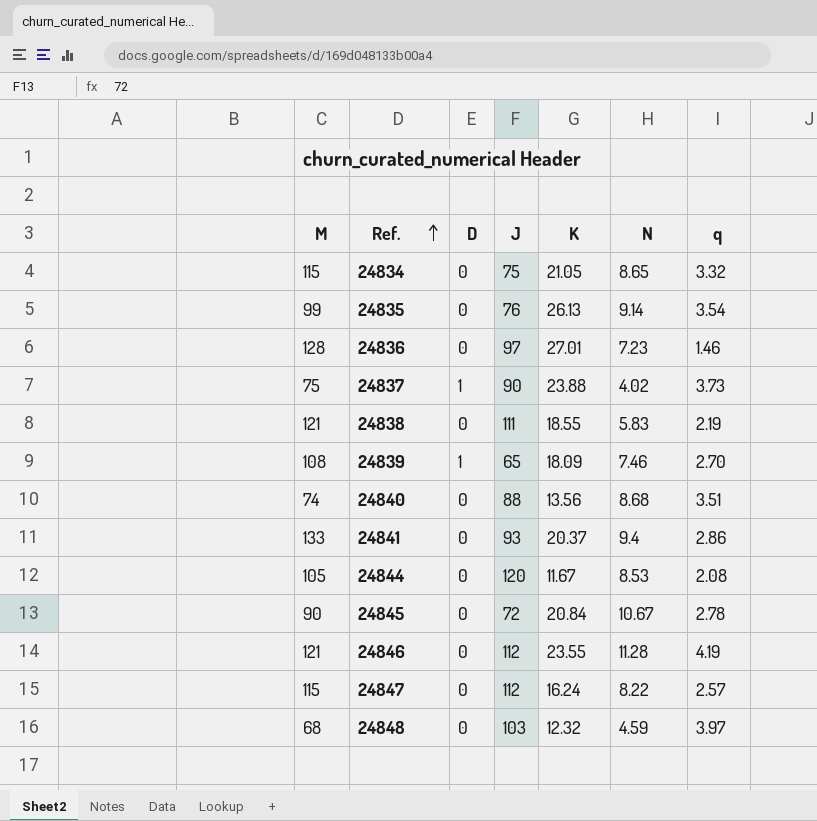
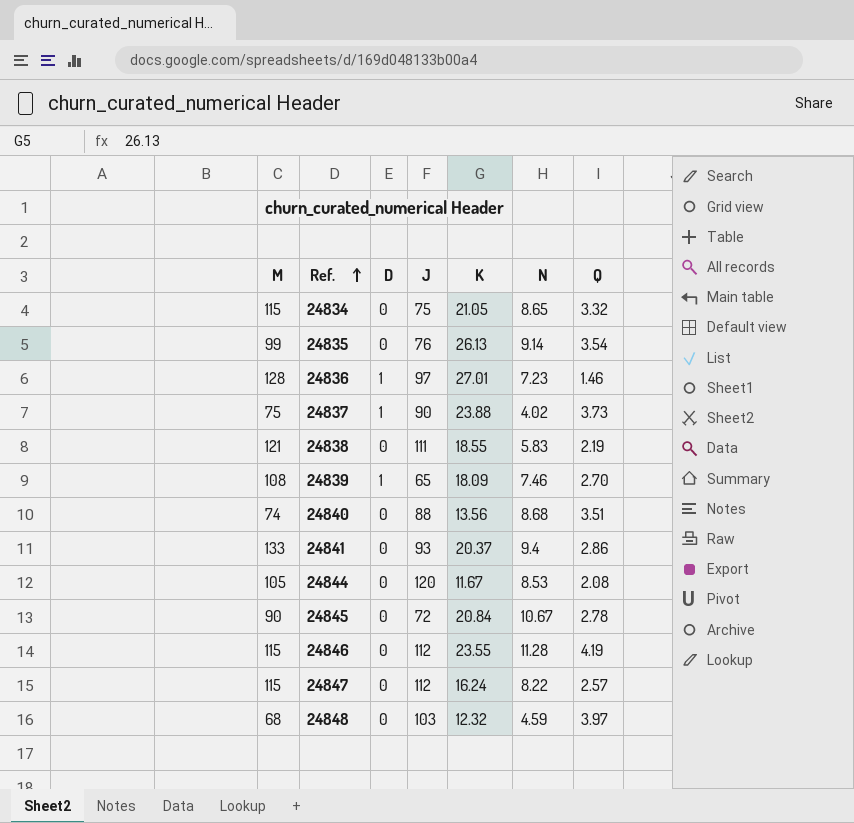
column name: q -> Q
24836 | D: 0 -> 1
24846 | M: 121 -> 115

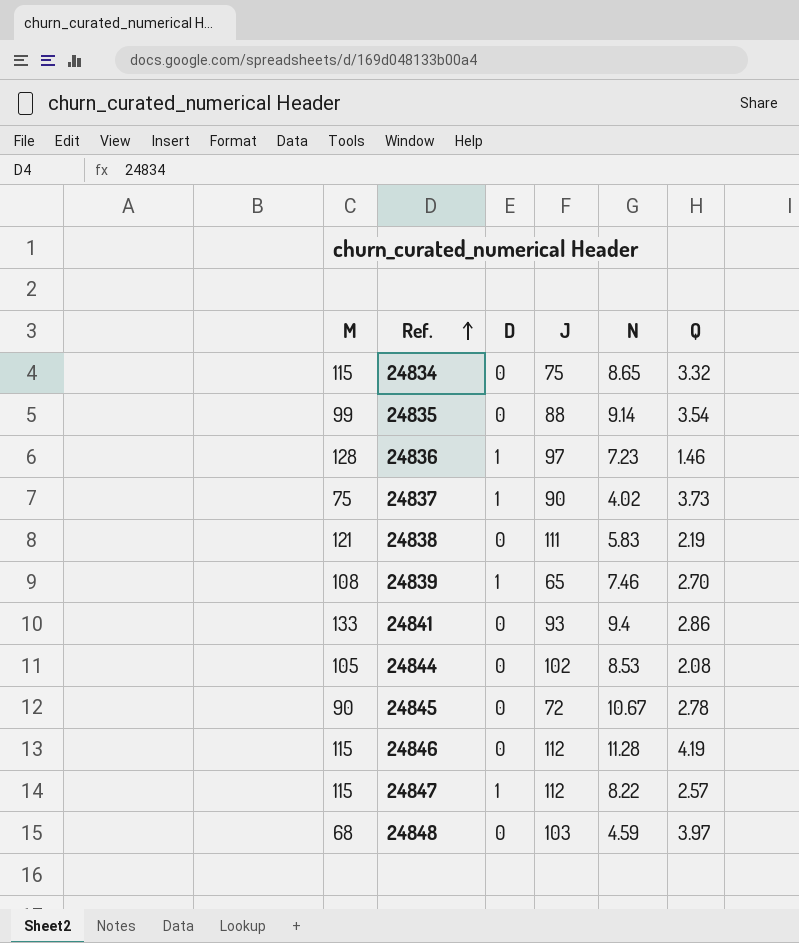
column K | position: 5 -> none
row 24840: 74 | 0 | 88 | 13.56 | 8.68 | 3.51 -> none
24835 | J: 76 -> 88
24844 | J: 120 -> 102
24847 | D: 0 -> 1

